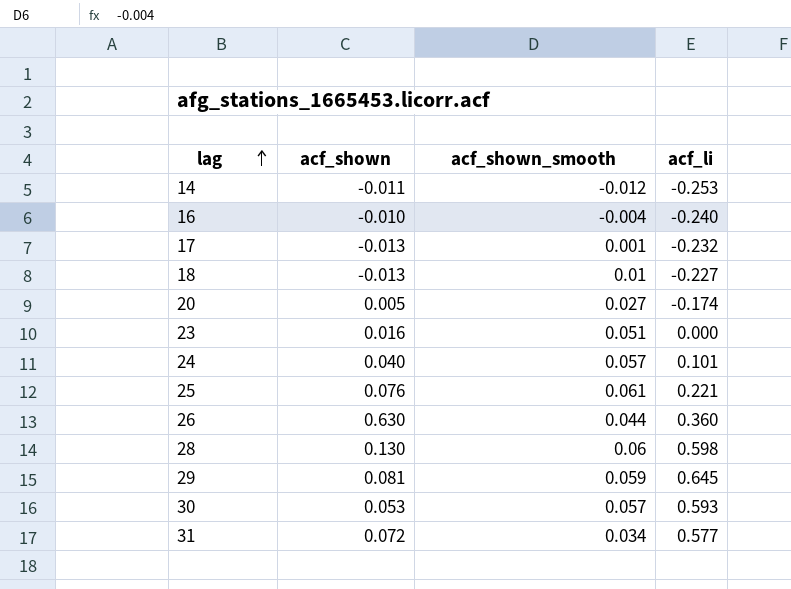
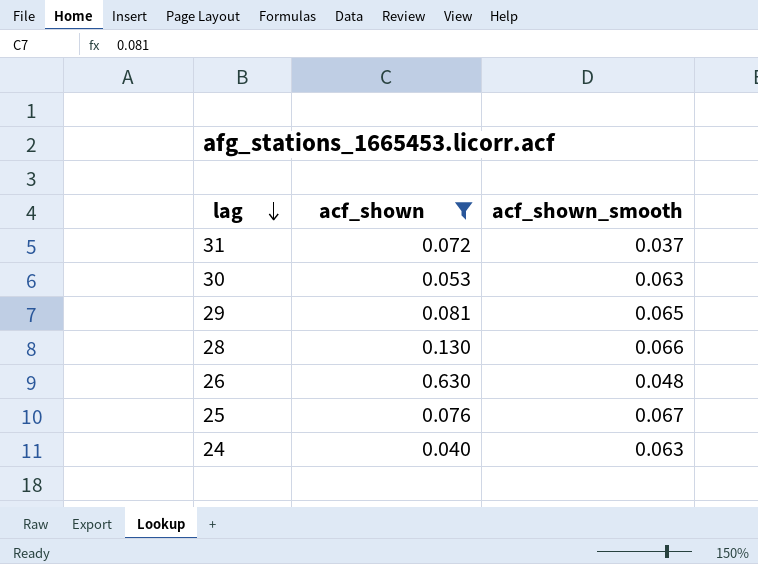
filter: none -> acf_shown >= 0.040
row order: lag ascending -> lag descending
column acf_li | position: 4 -> none
31 | acf_shown_smooth: 0.034 -> 0.037
30 | acf_shown_smooth: 0.057 -> 0.063
29 | acf_shown_smooth: 0.059 -> 0.065
28 | acf_shown_smooth: 0.06 -> 0.066
26 | acf_shown_smooth: 0.044 -> 0.048
25 | acf_shown_smooth: 0.061 -> 0.067
24 | acf_shown_smooth: 0.057 -> 0.063

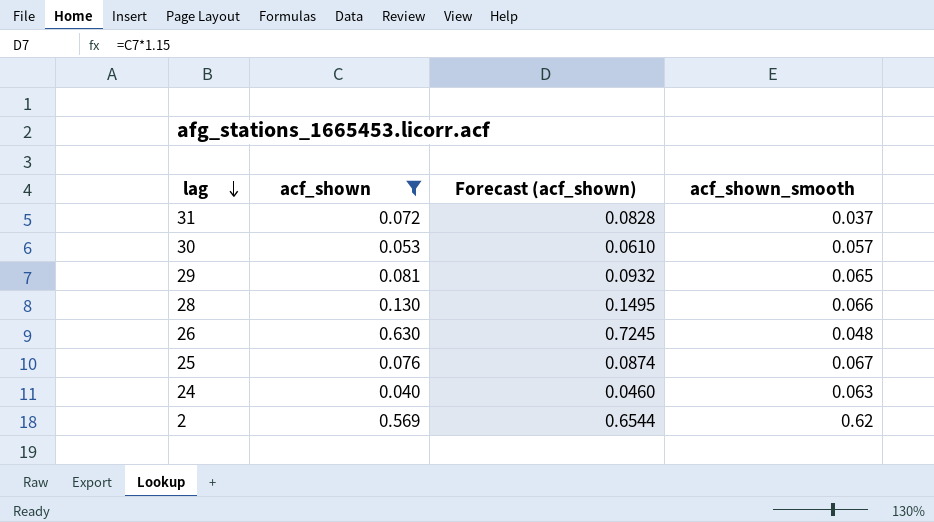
column Forecast (acf_shown) | formula: none -> [acf_shown] * 1.15
30 | acf_shown_smooth: 0.063 -> 0.057
row 2: none -> 0.569 | 0.6544 | 0.62

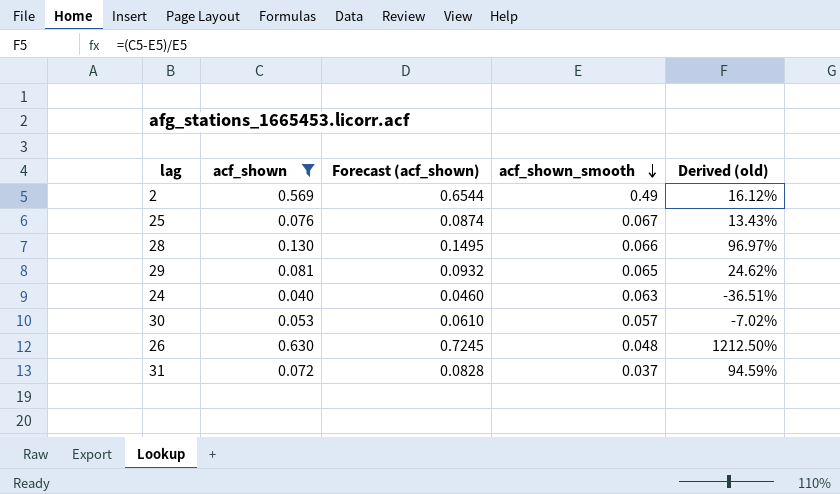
row order: lag descending -> acf_shown_smooth descending
column Derived (old) | formula: none -> ([acf_shown] - [acf_shown_smooth]) / [acf_shown_smooth]
2 | acf_shown_smooth: 0.62 -> 0.49

